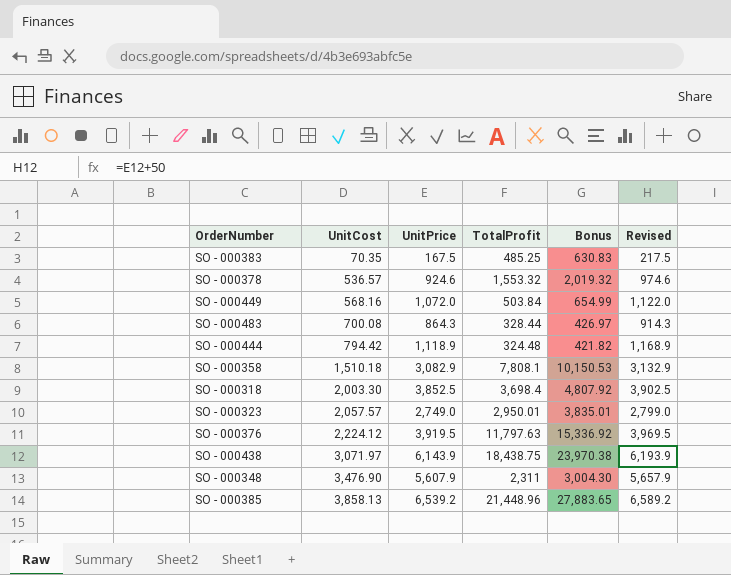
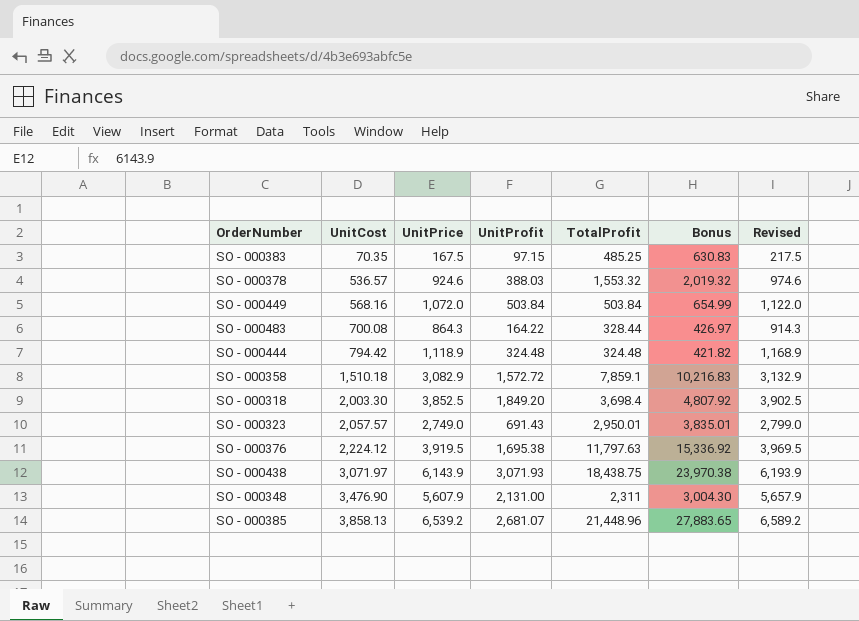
column UnitProfit | formula: none -> [UnitPrice] - [UnitCost]
SO - 000358 | TotalProfit: 7,808.1 -> 7,859.1
SO - 000358 | Bonus: 10,150.53 -> 10,216.83

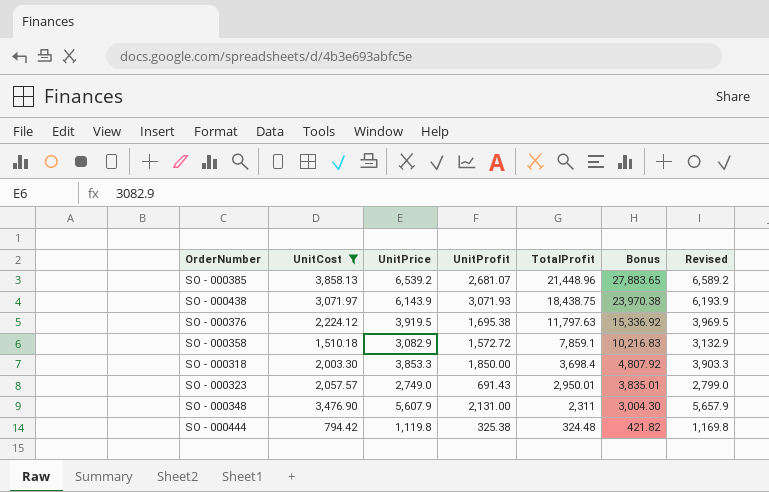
filter: none -> UnitCost >= 794.42
row order: UnitCost ascending -> TotalProfit descending
SO - 000318 | UnitPrice: 3,852.5 -> 3,853.3
SO - 000318 | UnitProfit: 1,849.20 -> 1,850.00
SO - 000318 | Revised: 3,902.5 -> 3,903.3
SO - 000444 | UnitPrice: 1,118.9 -> 1,119.8
SO - 000444 | UnitProfit: 324.48 -> 325.38
SO - 000444 | Revised: 1,168.9 -> 1,169.8

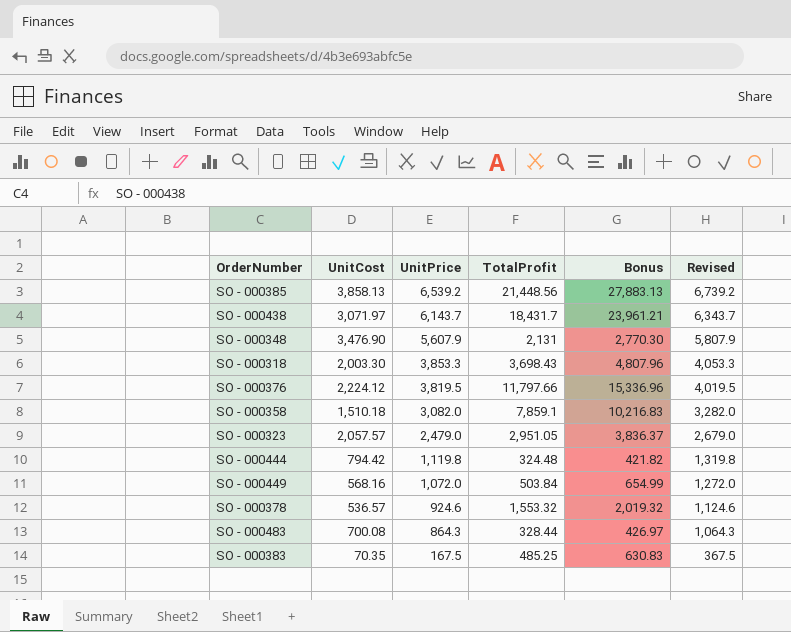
filter: UnitCost >= 794.42 -> none
row order: TotalProfit descending -> UnitPrice descending
column UnitProfit | formula: [UnitPrice] - [UnitCost] -> none
column Revised | formula: [UnitPrice] + 50 -> [UnitPrice] + 200
SO - 000385 | TotalProfit: 21,448.96 -> 21,448.56
SO - 000385 | Bonus: 27,883.65 -> 27,883.13
SO - 000438 | UnitPrice: 6,143.9 -> 6,143.7
SO - 000438 | TotalProfit: 18,438.75 -> 18,431.7
SO - 000438 | Bonus: 23,970.38 -> 23,961.21
SO - 000348 | TotalProfit: 2,311 -> 2,131
SO - 000348 | Bonus: 3,004.30 -> 2,770.30
SO - 000318 | TotalProfit: 3,698.4 -> 3,698.43
SO - 000318 | Bonus: 4,807.92 -> 4,807.96
SO - 000376 | UnitPrice: 3,919.5 -> 3,819.5
SO - 000376 | TotalProfit: 11,797.63 -> 11,797.66
SO - 000376 | Bonus: 15,336.92 -> 15,336.96
SO - 000358 | UnitPrice: 3,082.9 -> 3,082.0
SO - 000323 | UnitPrice: 2,749.0 -> 2,479.0
SO - 000323 | TotalProfit: 2,950.01 -> 2,951.05
SO - 000323 | Bonus: 3,835.01 -> 3,836.37

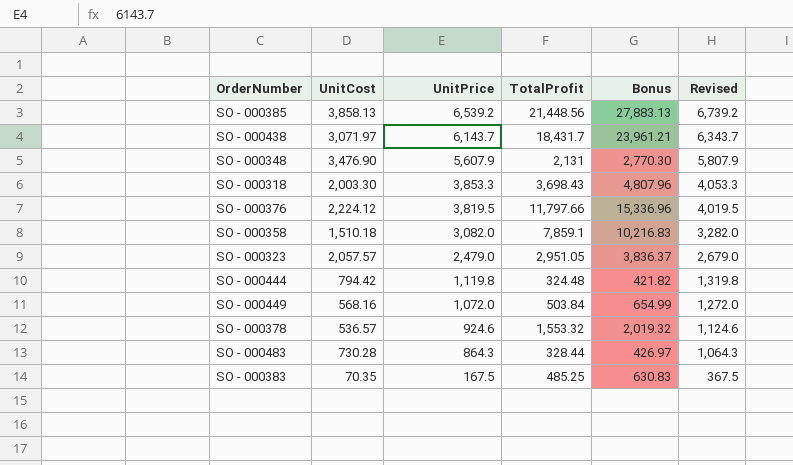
SO - 000483 | UnitCost: 700.08 -> 730.28

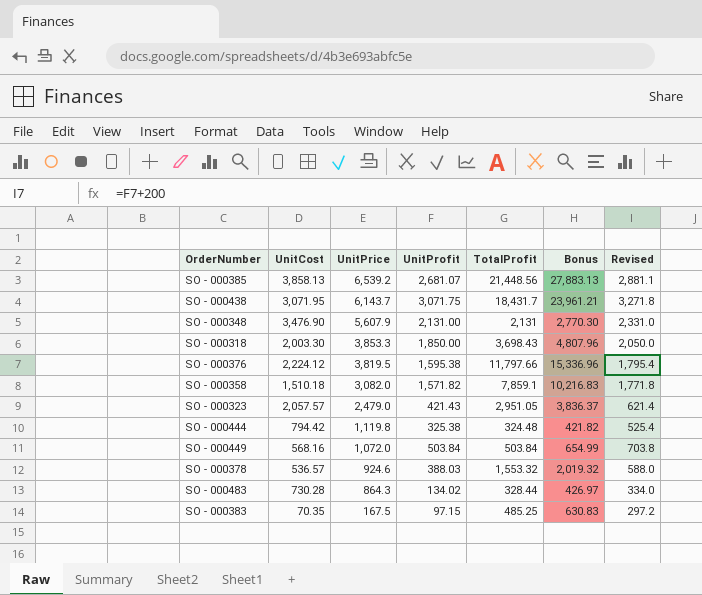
column UnitProfit | formula: none -> [UnitPrice] - [UnitCost]
column Revised | formula: [UnitPrice] + 200 -> [UnitProfit] + 200
SO - 000438 | UnitCost: 3,071.97 -> 3,071.95

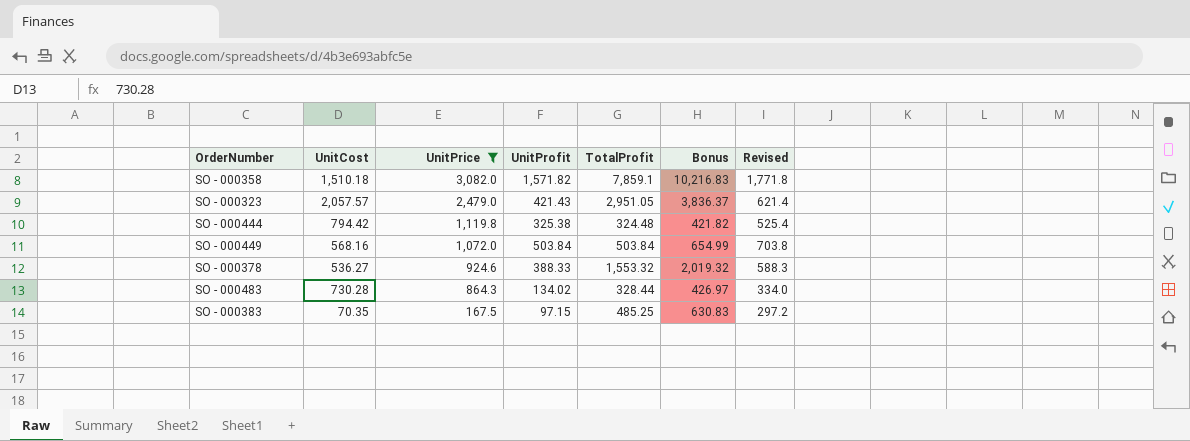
filter: none -> UnitPrice <= 3,082.0
SO - 000378 | UnitCost: 536.57 -> 536.27
SO - 000378 | UnitProfit: 388.03 -> 388.33
SO - 000378 | Revised: 588.0 -> 588.3

